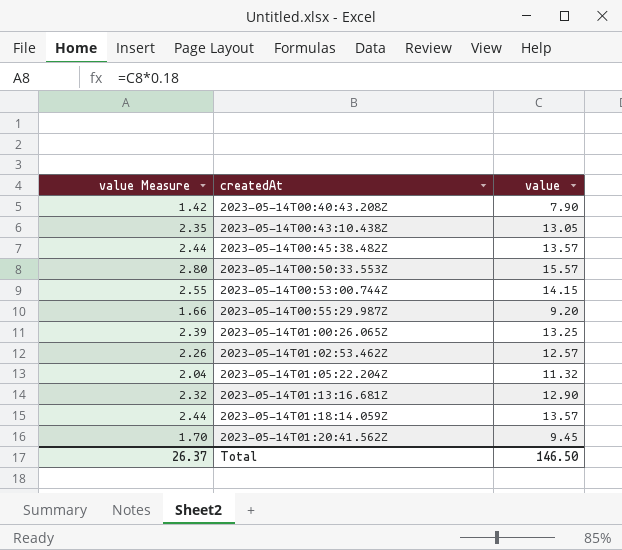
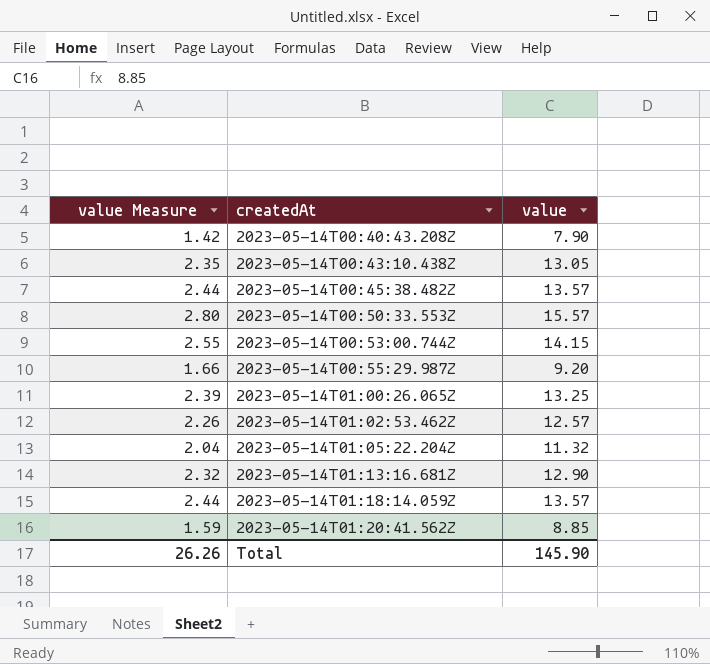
2023-05-14T01:20:41.562Z | value Measure: 1.70 -> 1.59
2023-05-14T01:20:41.562Z | value: 9.45 -> 8.85
Total | value Measure: 26.37 -> 26.26
Total | value: 146.50 -> 145.90

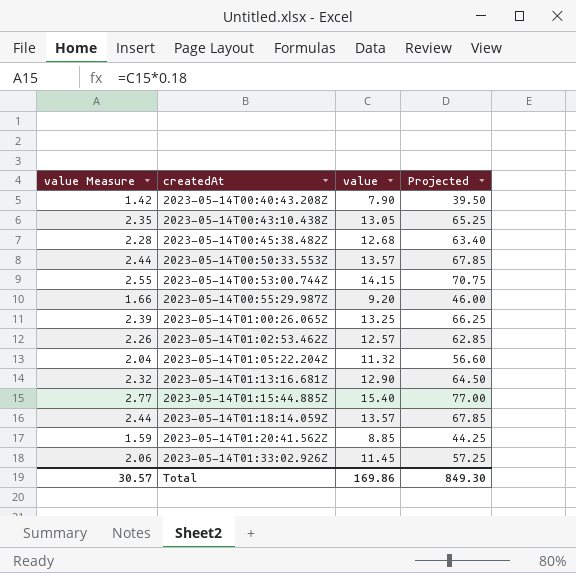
column Projected | formula: none -> [value] * 5
2023-05-14T00:45:38.482Z | value Measure: 2.44 -> 2.28
2023-05-14T00:45:38.482Z | value: 13.57 -> 12.68
2023-05-14T00:50:33.553Z | value Measure: 2.80 -> 2.44
2023-05-14T00:50:33.553Z | value: 15.57 -> 13.57
row 2023-05-14T01:15:44.885Z: none -> 2.77 | 15.40 | 77.00
row 2023-05-14T01:33:02.926Z: none -> 2.06 | 11.45 | 57.25
Total | value Measure: 26.26 -> 30.57
Total | value: 145.90 -> 169.86

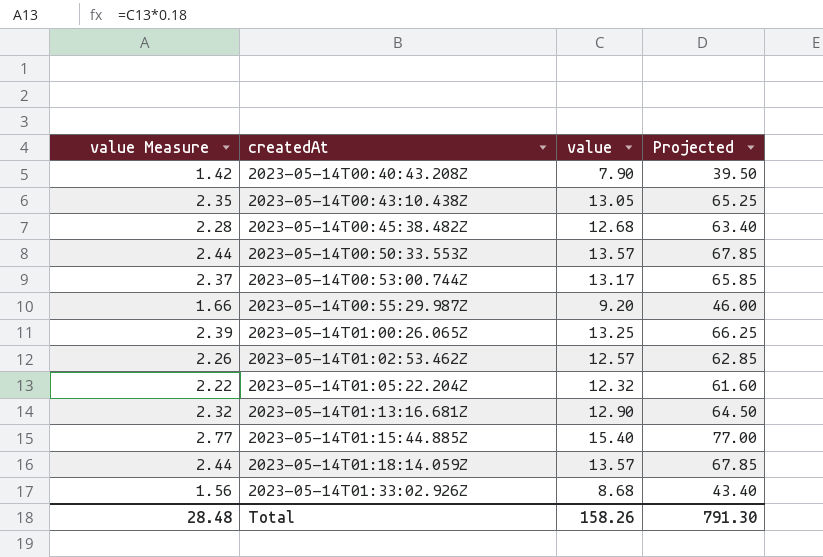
row 2023-05-14T01:20:41.562Z: 1.59 | 8.85 | 44.25 -> none
2023-05-14T00:53:00.744Z | value Measure: 2.55 -> 2.37
2023-05-14T00:53:00.744Z | value: 14.15 -> 13.17
2023-05-14T00:53:00.744Z | Projected: 70.75 -> 65.85
2023-05-14T01:05:22.204Z | value Measure: 2.04 -> 2.22
2023-05-14T01:05:22.204Z | value: 11.32 -> 12.32
2023-05-14T01:05:22.204Z | Projected: 56.60 -> 61.60
2023-05-14T01:33:02.926Z | value Measure: 2.06 -> 1.56
2023-05-14T01:33:02.926Z | value: 11.45 -> 8.68
2023-05-14T01:33:02.926Z | Projected: 57.25 -> 43.40
Total | value Measure: 30.57 -> 28.48
Total | value: 169.86 -> 158.26
Total | Projected: 849.30 -> 791.30

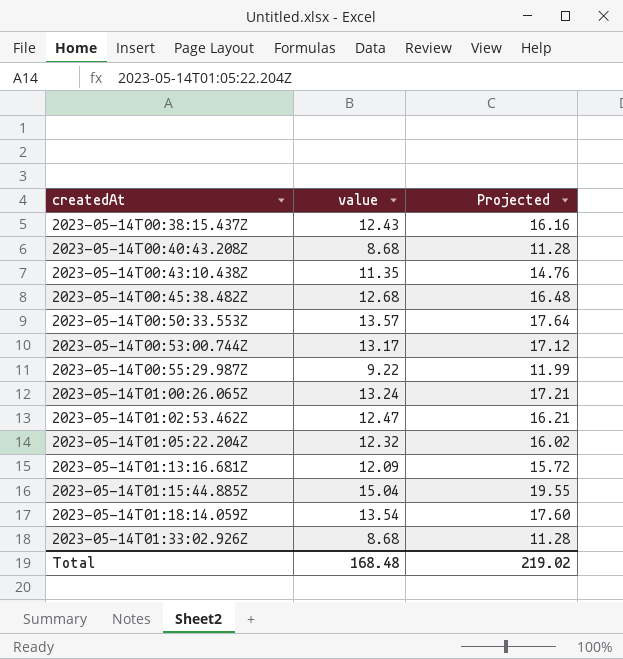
column value Measure | formula: [value] * 0.18 -> none
column Projected | formula: [value] * 5 -> [value] * 1.3
row 2023-05-14T00:38:15.437Z: none -> 12.43 | 16.16
2023-05-14T00:40:43.208Z | value: 7.90 -> 8.68
2023-05-14T00:43:10.438Z | value: 13.05 -> 11.35
2023-05-14T00:55:29.987Z | value: 9.20 -> 9.22
2023-05-14T01:00:26.065Z | value: 13.25 -> 13.24
2023-05-14T01:02:53.462Z | value: 12.57 -> 12.47
2023-05-14T01:13:16.681Z | value: 12.90 -> 12.09
2023-05-14T01:15:44.885Z | value: 15.40 -> 15.04
2023-05-14T01:18:14.059Z | value: 13.57 -> 13.54
Total | value: 158.26 -> 168.48
Total | Projected: 791.30 -> 219.02

